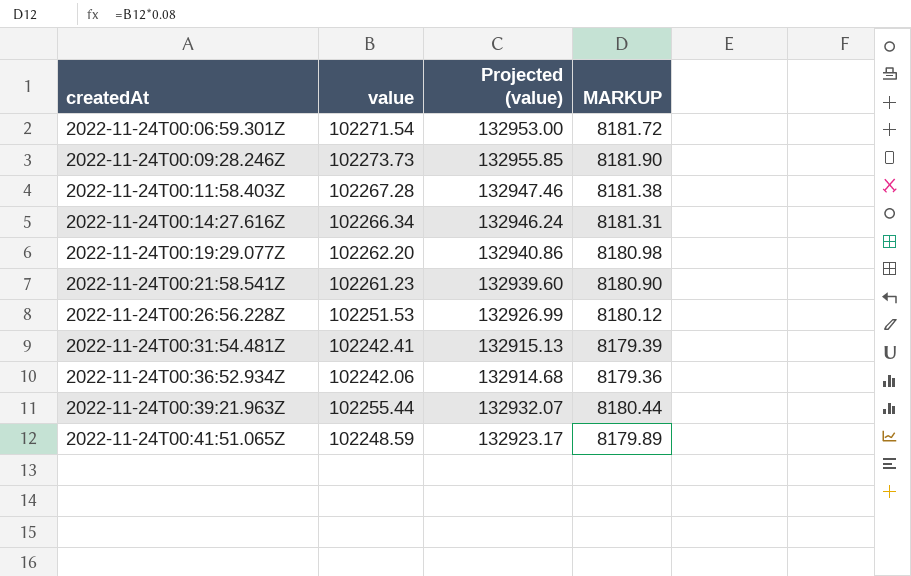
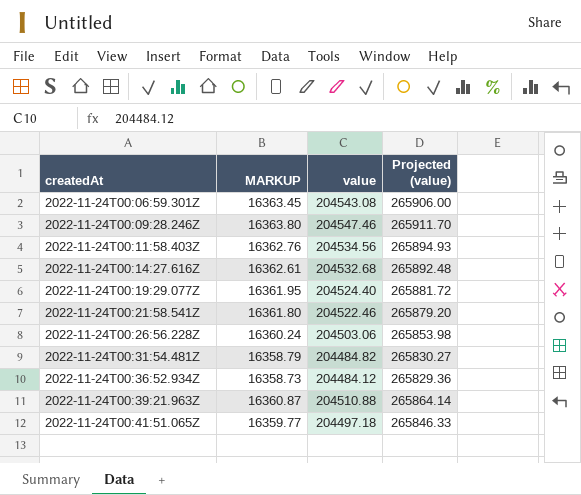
column MARKUP | position: 4 -> 2
2022-11-24T00:06:59.301Z | MARKUP: 8181.72 -> 16363.45
2022-11-24T00:06:59.301Z | value: 102271.54 -> 204543.08
2022-11-24T00:06:59.301Z | Projected (value): 132953.00 -> 265906.00
2022-11-24T00:09:28.246Z | MARKUP: 8181.90 -> 16363.80
2022-11-24T00:09:28.246Z | value: 102273.73 -> 204547.46
2022-11-24T00:09:28.246Z | Projected (value): 132955.85 -> 265911.70
2022-11-24T00:11:58.403Z | MARKUP: 8181.38 -> 16362.76
2022-11-24T00:11:58.403Z | value: 102267.28 -> 204534.56
2022-11-24T00:11:58.403Z | Projected (value): 132947.46 -> 265894.93
2022-11-24T00:14:27.616Z | MARKUP: 8181.31 -> 16362.61
2022-11-24T00:14:27.616Z | value: 102266.34 -> 204532.68
2022-11-24T00:14:27.616Z | Projected (value): 132946.24 -> 265892.48
2022-11-24T00:19:29.077Z | MARKUP: 8180.98 -> 16361.95
2022-11-24T00:19:29.077Z | value: 102262.20 -> 204524.40
2022-11-24T00:19:29.077Z | Projected (value): 132940.86 -> 265881.72
2022-11-24T00:21:58.541Z | MARKUP: 8180.90 -> 16361.80
2022-11-24T00:21:58.541Z | value: 102261.23 -> 204522.46
2022-11-24T00:21:58.541Z | Projected (value): 132939.60 -> 265879.20
2022-11-24T00:26:56.228Z | MARKUP: 8180.12 -> 16360.24
2022-11-24T00:26:56.228Z | value: 102251.53 -> 204503.06
2022-11-24T00:26:56.228Z | Projected (value): 132926.99 -> 265853.98
2022-11-24T00:31:54.481Z | MARKUP: 8179.39 -> 16358.79
2022-11-24T00:31:54.481Z | value: 102242.41 -> 204484.82
2022-11-24T00:31:54.481Z | Projected (value): 132915.13 -> 265830.27
2022-11-24T00:36:52.934Z | MARKUP: 8179.36 -> 16358.73
2022-11-24T00:36:52.934Z | value: 102242.06 -> 204484.12
2022-11-24T00:36:52.934Z | Projected (value): 132914.68 -> 265829.36
2022-11-24T00:39:21.963Z | MARKUP: 8180.44 -> 16360.87
2022-11-24T00:39:21.963Z | value: 102255.44 -> 204510.88
2022-11-24T00:39:21.963Z | Projected (value): 132932.07 -> 265864.14
2022-11-24T00:41:51.065Z | MARKUP: 8179.89 -> 16359.77
2022-11-24T00:41:51.065Z | value: 102248.59 -> 204497.18
2022-11-24T00:41:51.065Z | Projected (value): 132923.17 -> 265846.33

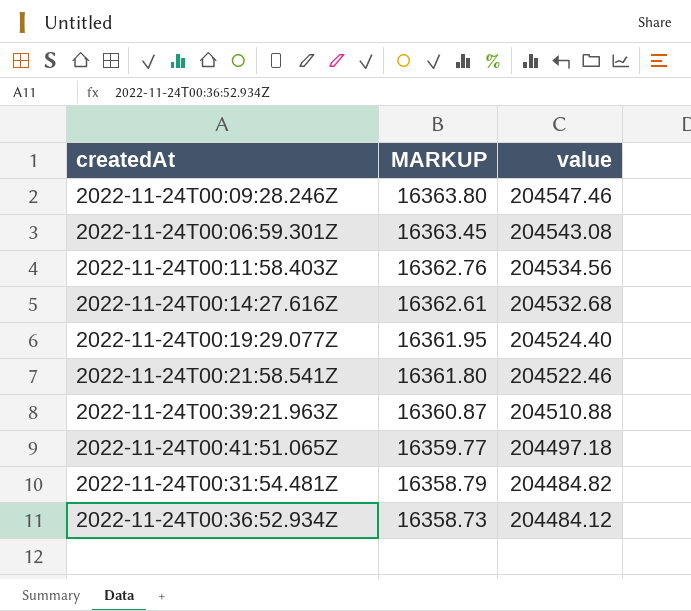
row order: createdAt ascending -> MARKUP descending
column Projected (value) | formula: [value] * 1.3 -> none
row 2022-11-24T00:26:56.228Z: 16360.24 | 204503.06 | 265853.98 -> none

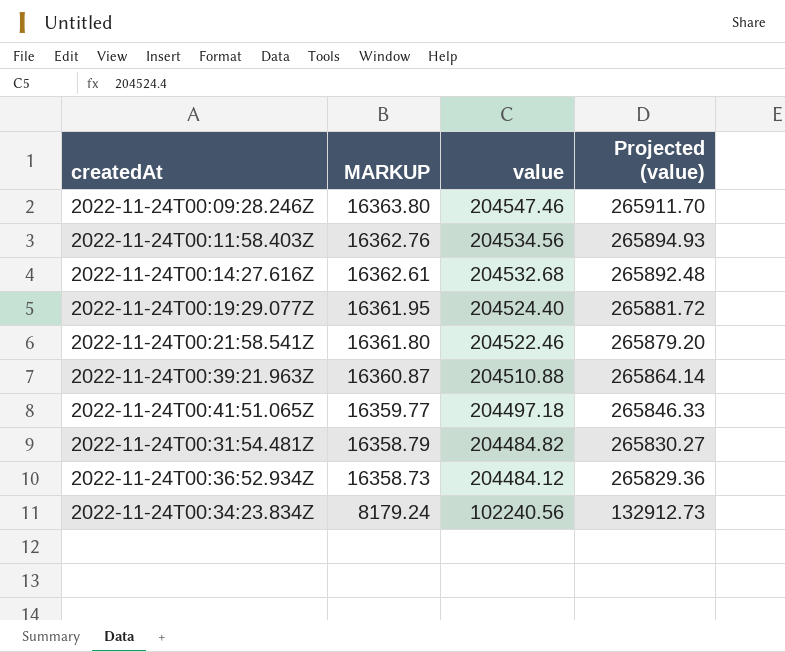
column Projected (value) | formula: none -> [value] * 1.3
row 2022-11-24T00:06:59.301Z: 16363.45 | 204543.08 -> none
row 2022-11-24T00:34:23.834Z: none -> 8179.24 | 102240.56 | 132912.73

